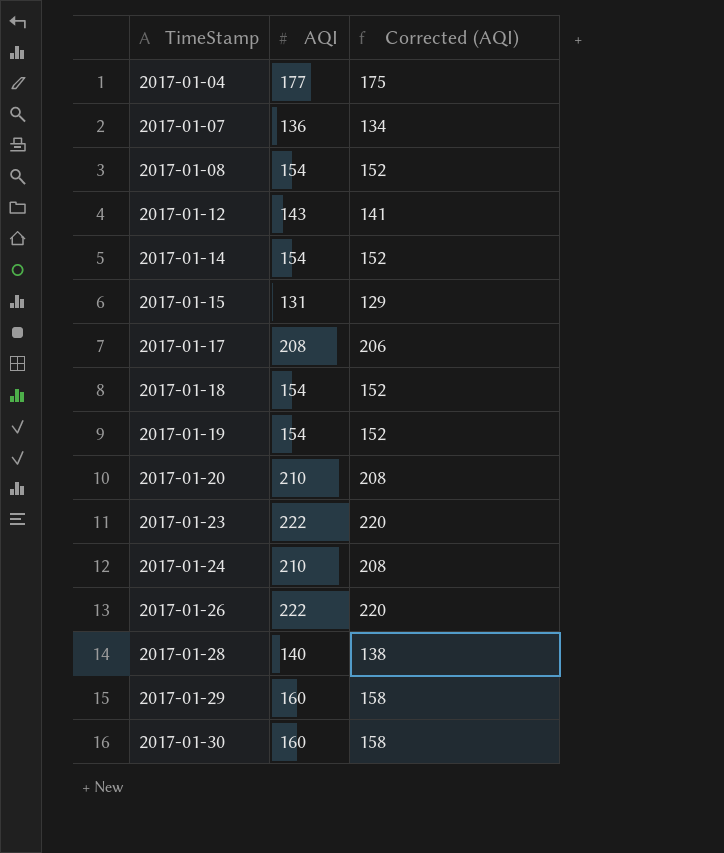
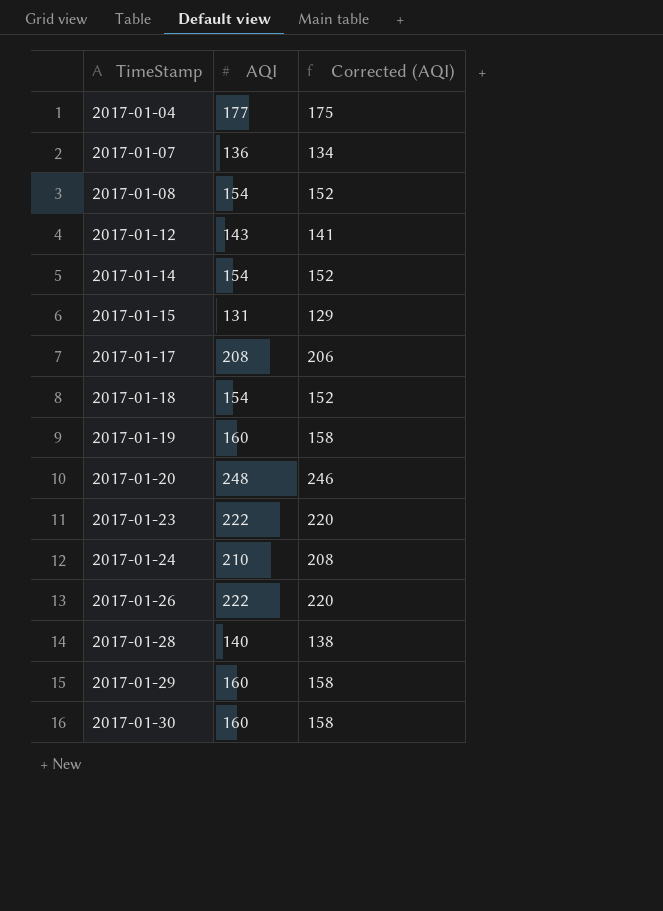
2017-01-19 | AQI: 154 -> 160
2017-01-19 | Corrected (AQI): 152 -> 158
2017-01-20 | AQI: 210 -> 248
2017-01-20 | Corrected (AQI): 208 -> 246

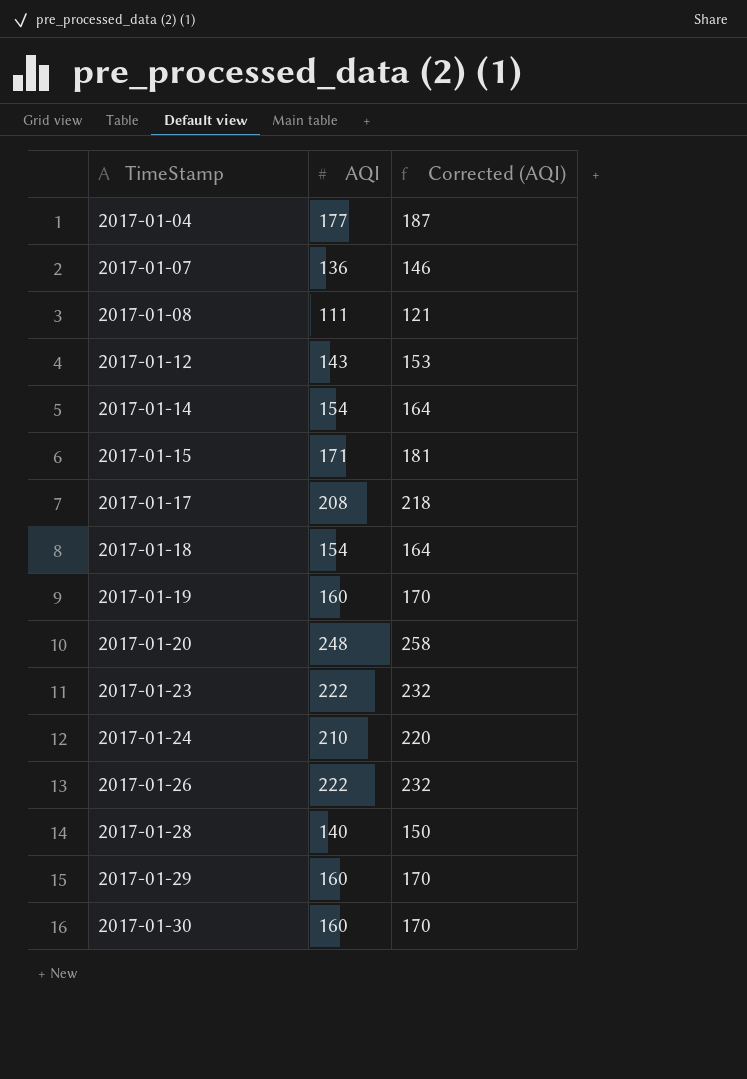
column Corrected (AQI) | formula: [AQI] - 2 -> [AQI] + 10
2017-01-08 | AQI: 154 -> 111
2017-01-15 | AQI: 131 -> 171

